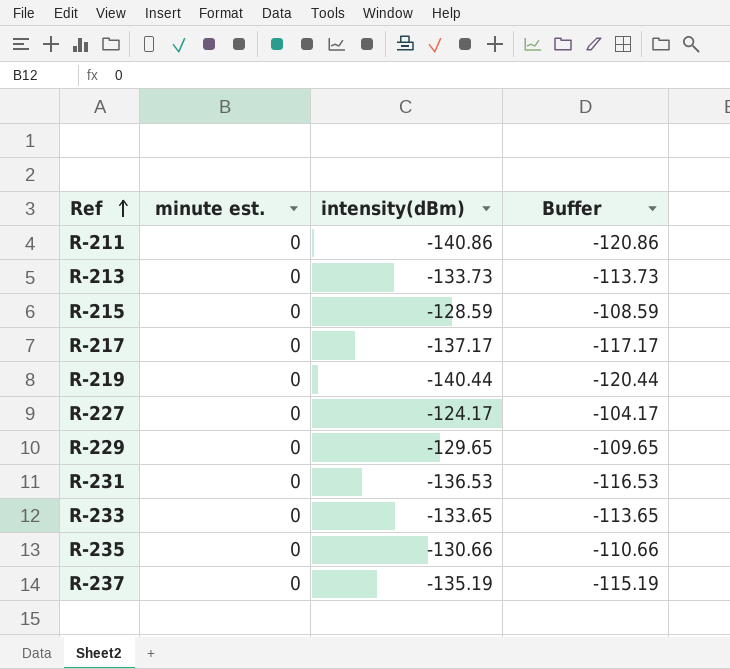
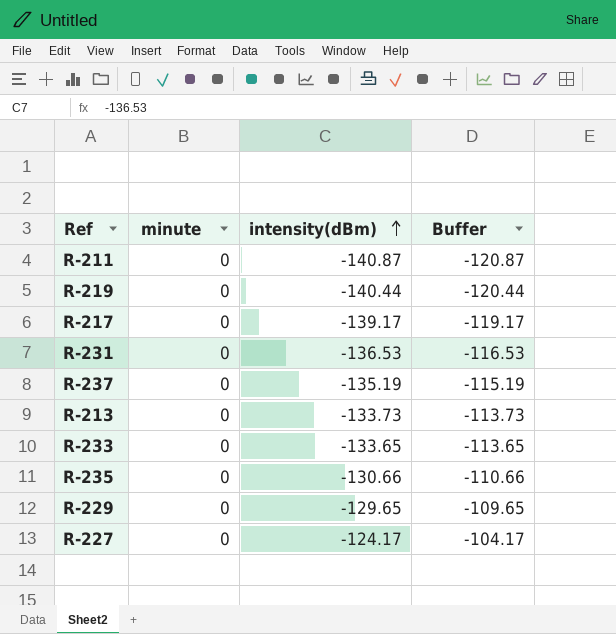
row order: Ref ascending -> intensity(dBm) ascending
column name: minute est. -> minute
row R-215: 0 | -128.59 | -108.59 -> none
R-211 | intensity(dBm): -140.86 -> -140.87
R-211 | Buffer: -120.86 -> -120.87
R-217 | intensity(dBm): -137.17 -> -139.17
R-217 | Buffer: -117.17 -> -119.17

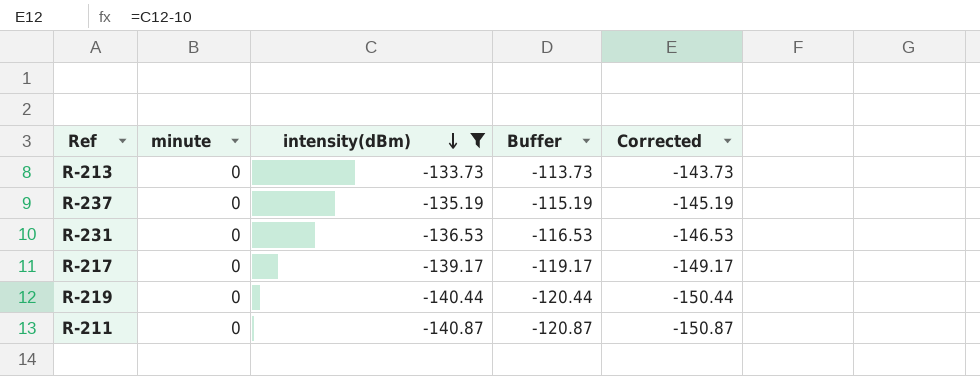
filter: none -> intensity(dBm) <= -133.73
row order: intensity(dBm) ascending -> intensity(dBm) descending
column Corrected | formula: none -> [intensity(dBm)] - 10

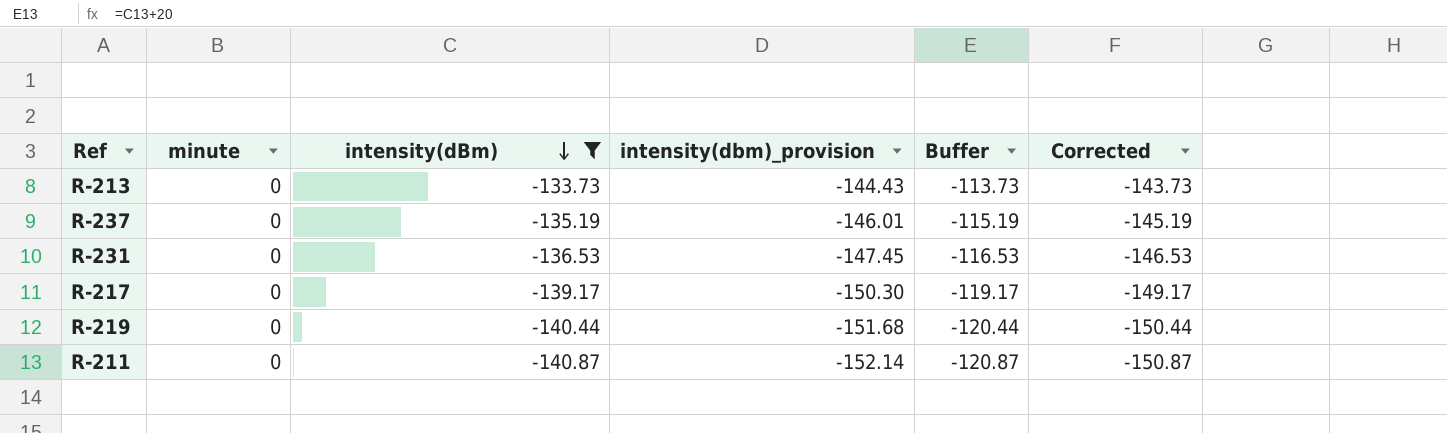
column intensity(dbm)_provision | formula: none -> [intensity(dBm)] * 1.08

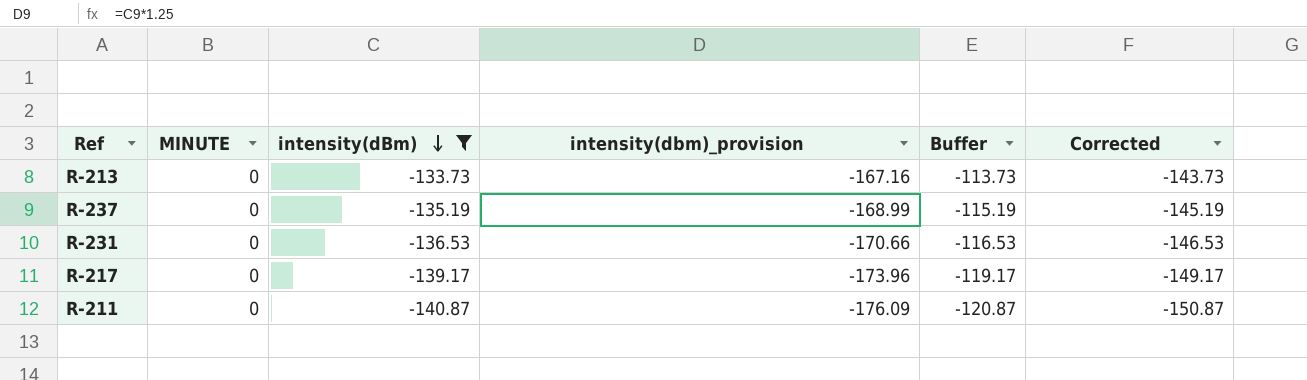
column name: minute -> MINUTE
column intensity(dbm)_provision | formula: [intensity(dBm)] * 1.08 -> [intensity(dBm)] * 1.25
row R-219: 0 | -140.44 | -151.68 | -120.44 | -150.44 -> none

